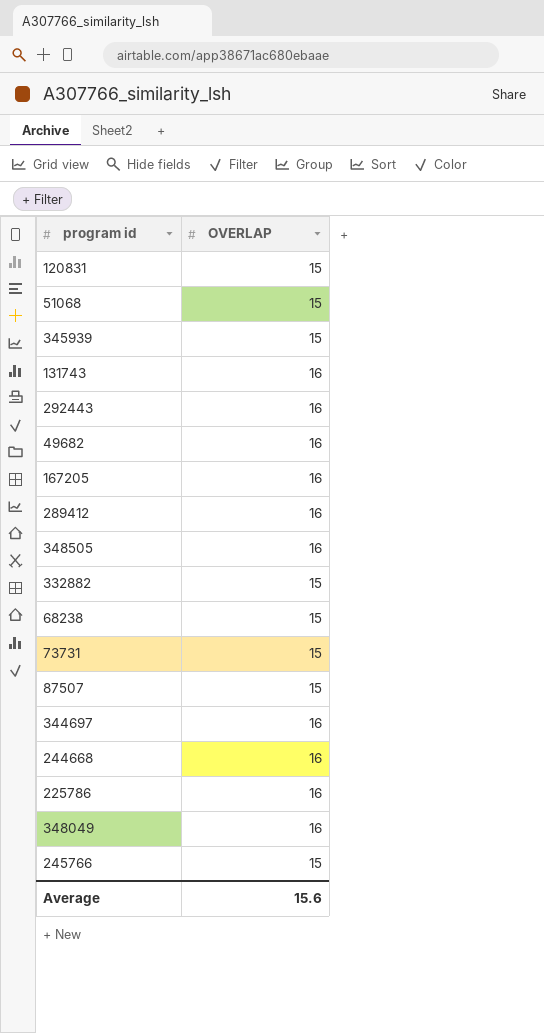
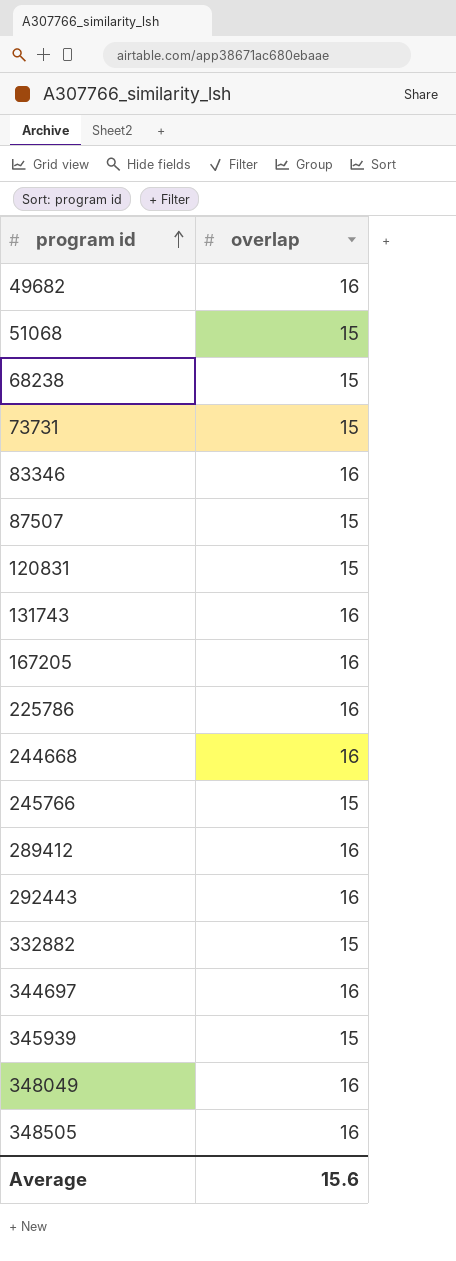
row order: none -> program id ascending
column name: OVERLAP -> overlap
row 83346: none -> 16

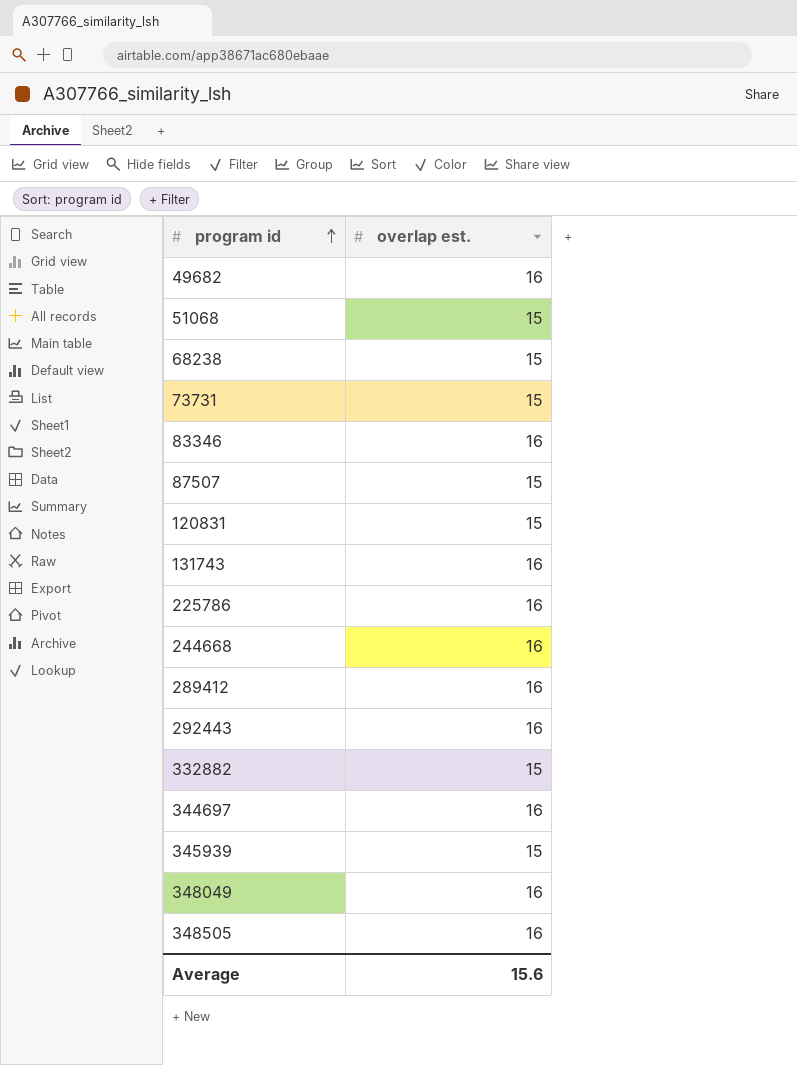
column name: overlap -> overlap est.
row 167205: 16 -> none
row 245766: 15 -> none

